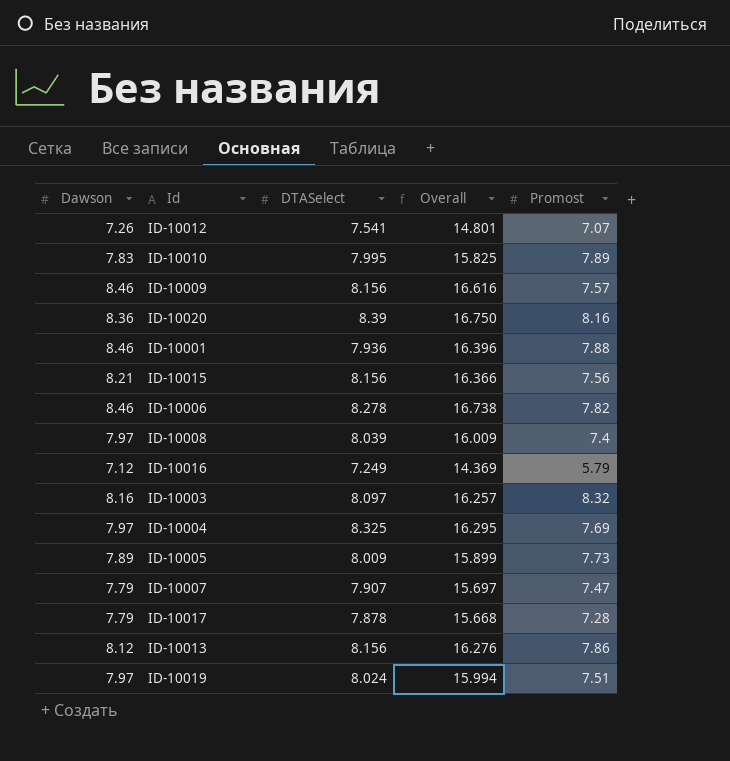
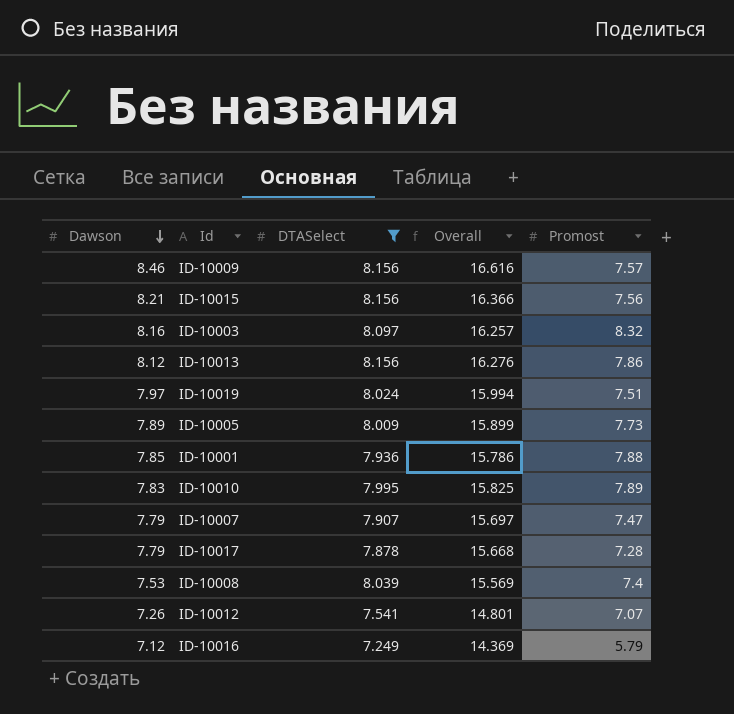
filter: none -> DTASelect <= 8.156
row order: none -> Dawson descending
ID-10001 | Dawson: 8.46 -> 7.85
ID-10001 | Overall: 16.396 -> 15.786
ID-10008 | Dawson: 7.97 -> 7.53
ID-10008 | Overall: 16.009 -> 15.569

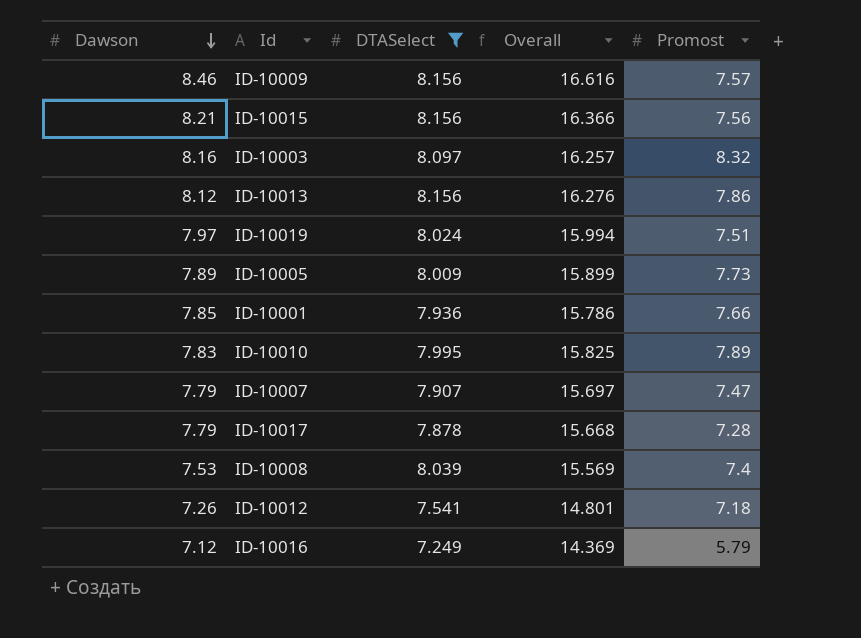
ID-10001 | Promost: 7.88 -> 7.66
ID-10012 | Promost: 7.07 -> 7.18

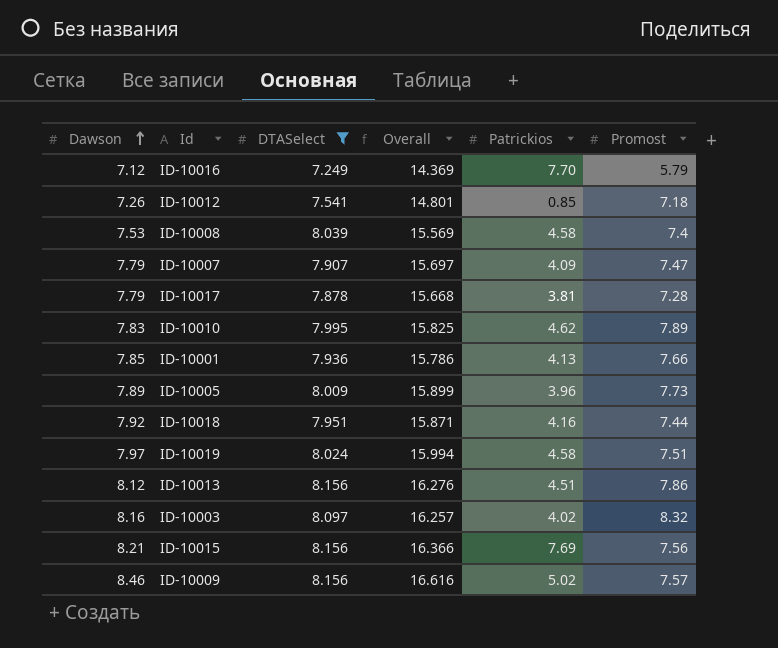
row order: Dawson descending -> Dawson ascending
column Patrickios | position: none -> 5
row ID-10018: none -> 7.92 | 7.951 | 15.871 | 4.16 | 7.44

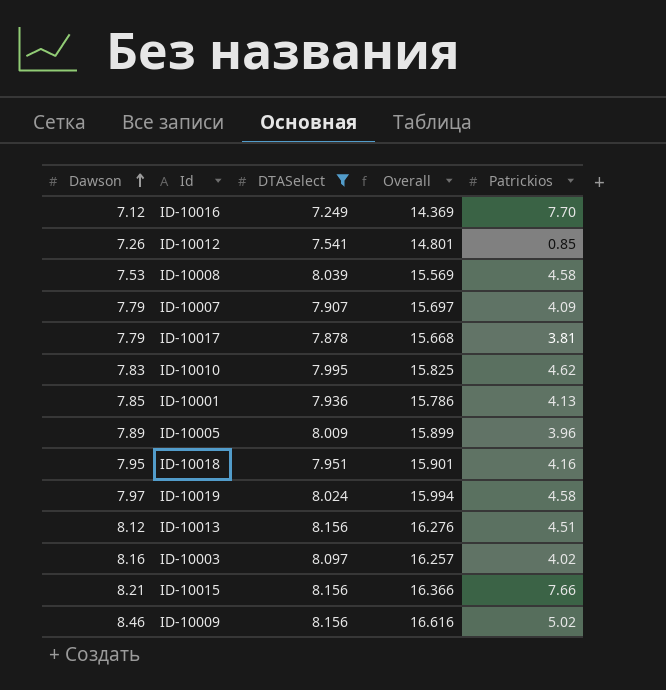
column Promost | position: 6 -> none
ID-10018 | Dawson: 7.92 -> 7.95
ID-10018 | Overall: 15.871 -> 15.901
ID-10015 | Patrickios: 7.69 -> 7.66

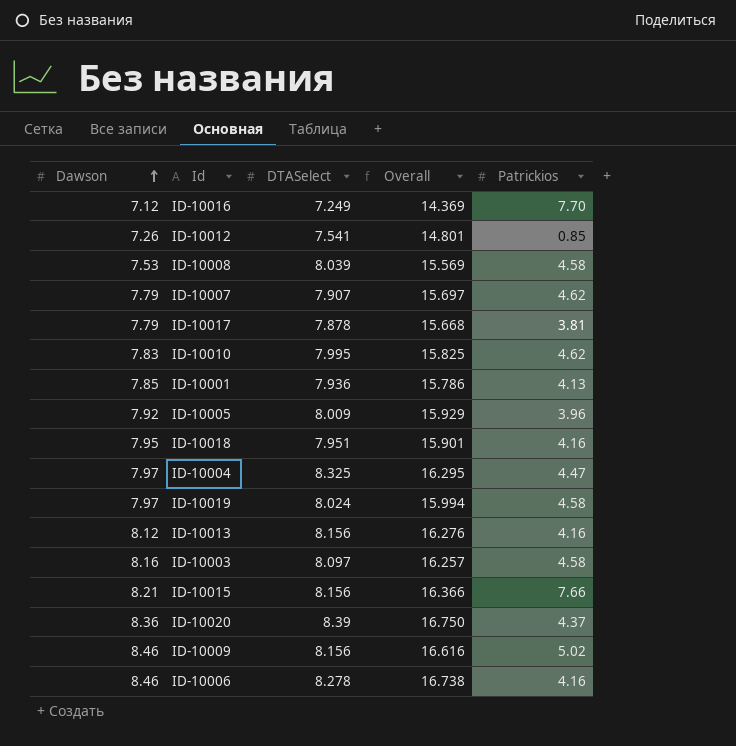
filter: DTASelect <= 8.156 -> none
ID-10007 | Patrickios: 4.09 -> 4.62
ID-10005 | Dawson: 7.89 -> 7.92
ID-10005 | Overall: 15.899 -> 15.929
ID-10013 | Patrickios: 4.51 -> 4.16
ID-10003 | Patrickios: 4.02 -> 4.58

